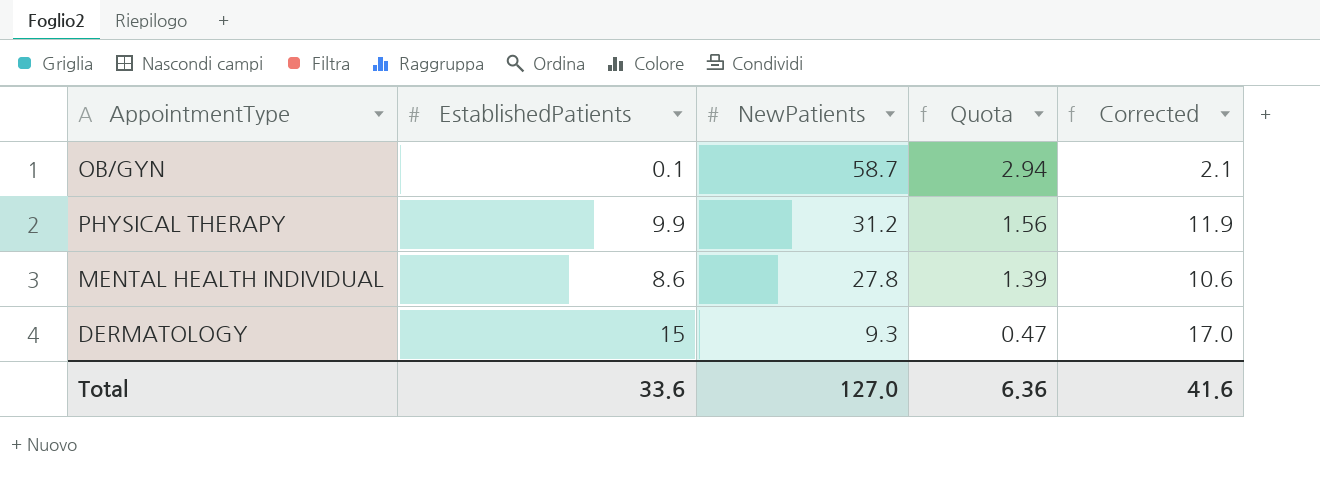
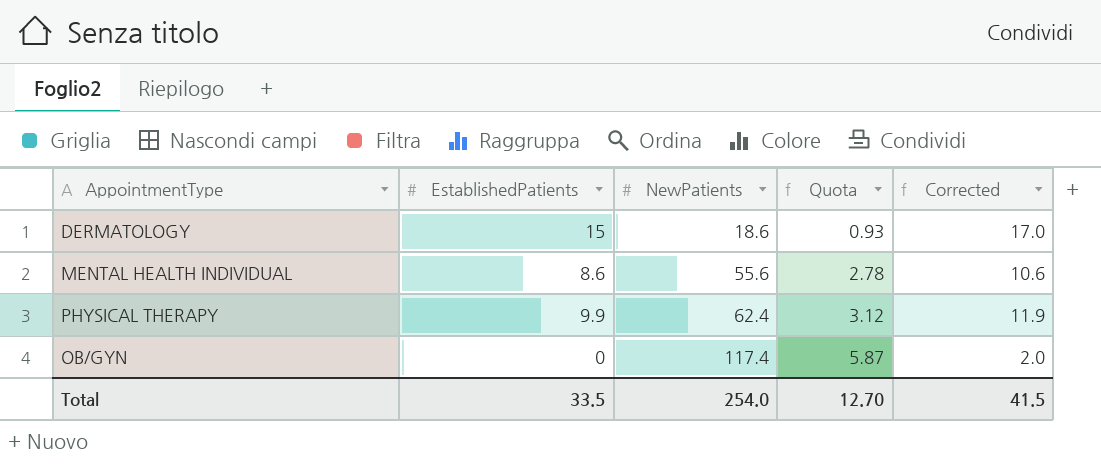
row order: NewPatients descending -> NewPatients ascending
DERMATOLOGY | NewPatients: 9.3 -> 18.6
DERMATOLOGY | Quota: 0.47 -> 0.93
MENTAL HEALTH INDIVIDUAL | NewPatients: 27.8 -> 55.6
MENTAL HEALTH INDIVIDUAL | Quota: 1.39 -> 2.78
PHYSICAL THERAPY | NewPatients: 31.2 -> 62.4
PHYSICAL THERAPY | Quota: 1.56 -> 3.12
OB/GYN | EstablishedPatients: 0.1 -> 0
OB/GYN | NewPatients: 58.7 -> 117.4
OB/GYN | Quota: 2.94 -> 5.87
OB/GYN | Corrected: 2.1 -> 2.0
Total | EstablishedPatients: 33.6 -> 33.5
Total | NewPatients: 127.0 -> 254.0
Total | Quota: 6.36 -> 12.70
Total | Corrected: 41.6 -> 41.5

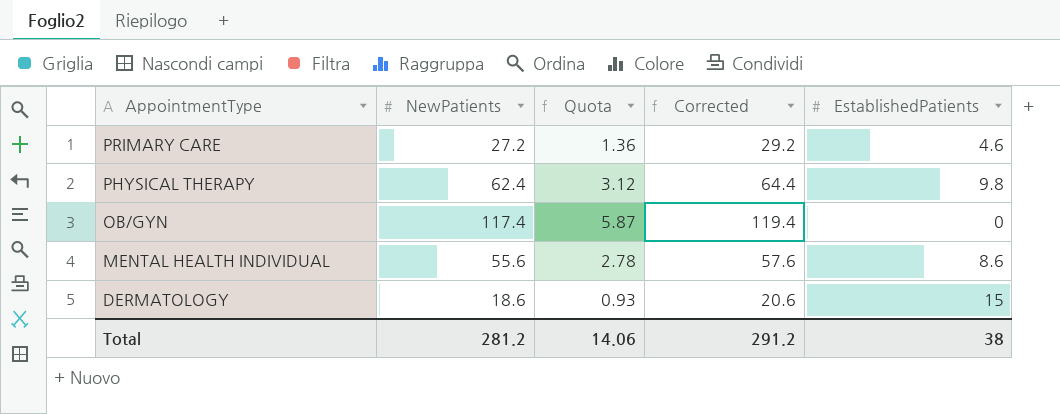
row order: NewPatients ascending -> AppointmentType descending
column Corrected | formula: [EstablishedPatients] + 2 -> [NewPatients] + 2
column EstablishedPatients | position: 2 -> 5
row PRIMARY CARE: none -> 27.2 | 1.36 | 29.2 | 4.6
PHYSICAL THERAPY | EstablishedPatients: 9.9 -> 9.8
Total | NewPatients: 254.0 -> 281.2
Total | Quota: 12.70 -> 14.06
Total | Corrected: 41.5 -> 291.2
Total | EstablishedPatients: 33.5 -> 38

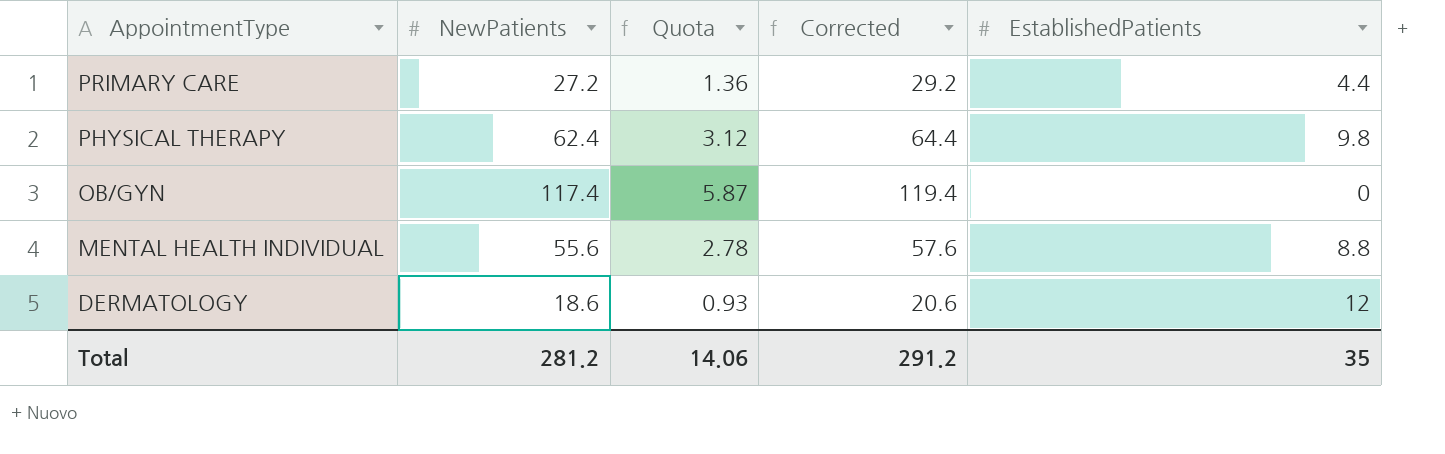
PRIMARY CARE | EstablishedPatients: 4.6 -> 4.4
MENTAL HEALTH INDIVIDUAL | EstablishedPatients: 8.6 -> 8.8
DERMATOLOGY | EstablishedPatients: 15 -> 12
Total | EstablishedPatients: 38 -> 35

